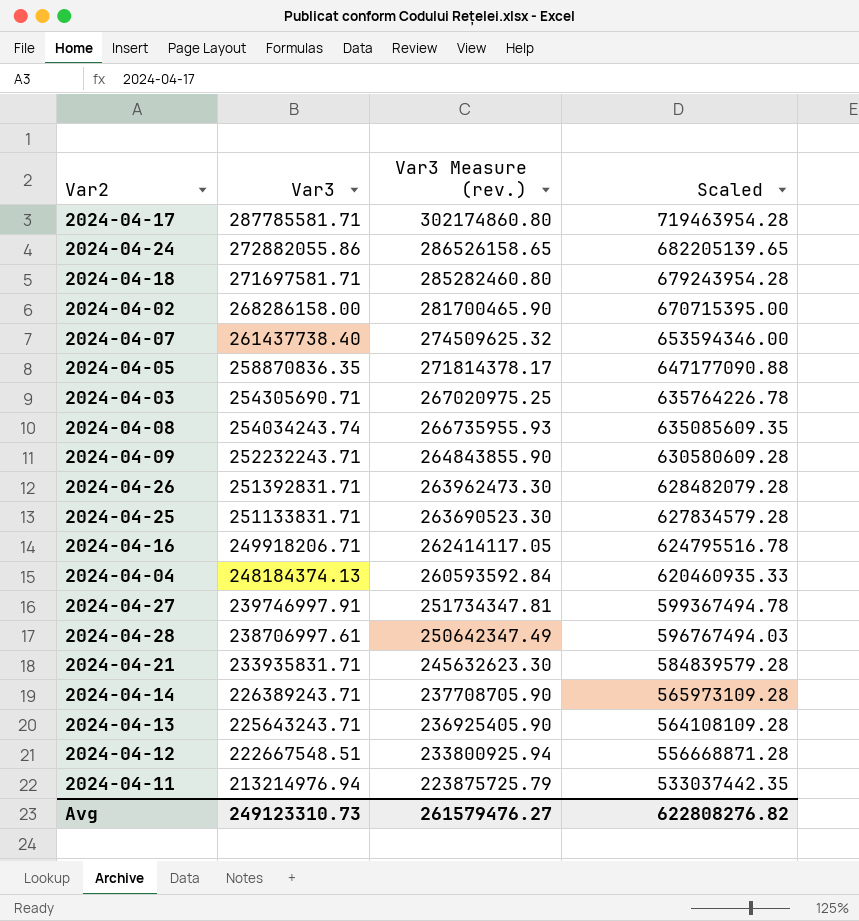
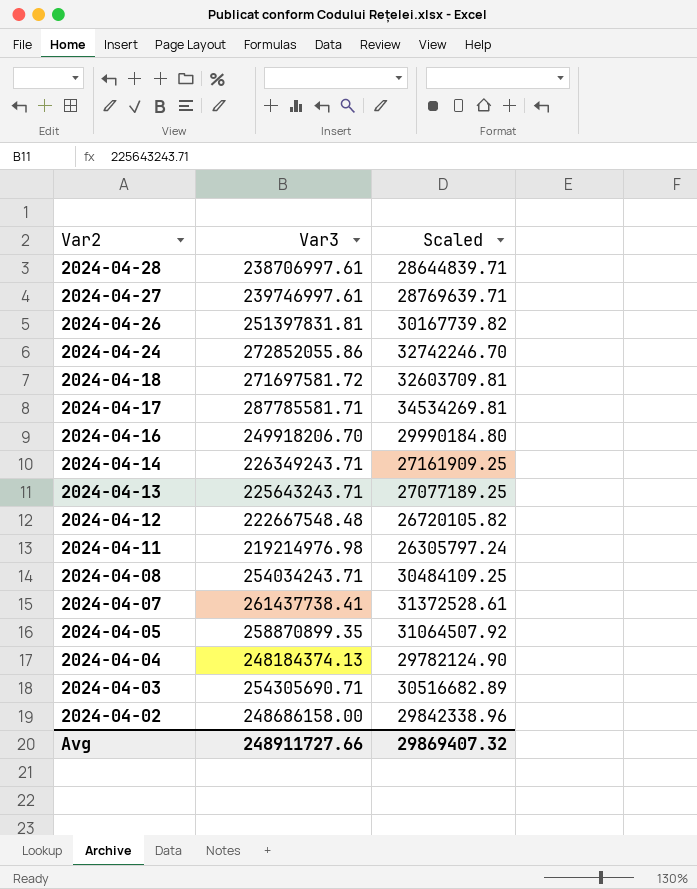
row order: Var3 descending -> Var2 descending
column Var3 Measure (rev.) | formula: [Var3] * 1.05 -> none
column Scaled | formula: [Var3] * 2.5 -> [Var3] * 0.12
row 2024-04-09: 252232243.71 | 264843855.90 | 630580609.28 -> none
row 2024-04-25: 251133831.71 | 263690523.30 | 627834579.28 -> none
row 2024-04-21: 233935831.71 | 245632623.30 | 584839579.28 -> none
2024-04-27 | Var3: 239746997.91 -> 239746997.61
2024-04-26 | Var3: 251392831.71 -> 251397831.81
2024-04-24 | Var3: 272882055.86 -> 272852055.86
2024-04-18 | Var3: 271697581.71 -> 271697581.72
2024-04-16 | Var3: 249918206.71 -> 249918206.70
2024-04-14 | Var3: 226389243.71 -> 226349243.71
2024-04-12 | Var3: 222667548.51 -> 222667548.48
2024-04-11 | Var3: 213214976.94 -> 219214976.98
2024-04-08 | Var3: 254034243.74 -> 254034243.71
2024-04-07 | Var3: 261437738.40 -> 261437738.41
2024-04-05 | Var3: 258870836.35 -> 258870899.35
2024-04-02 | Var3: 268286158.00 -> 248686158.00
Avg | Var3: 249123310.73 -> 248911727.66
Avg | Scaled: 622808276.82 -> 29869407.32

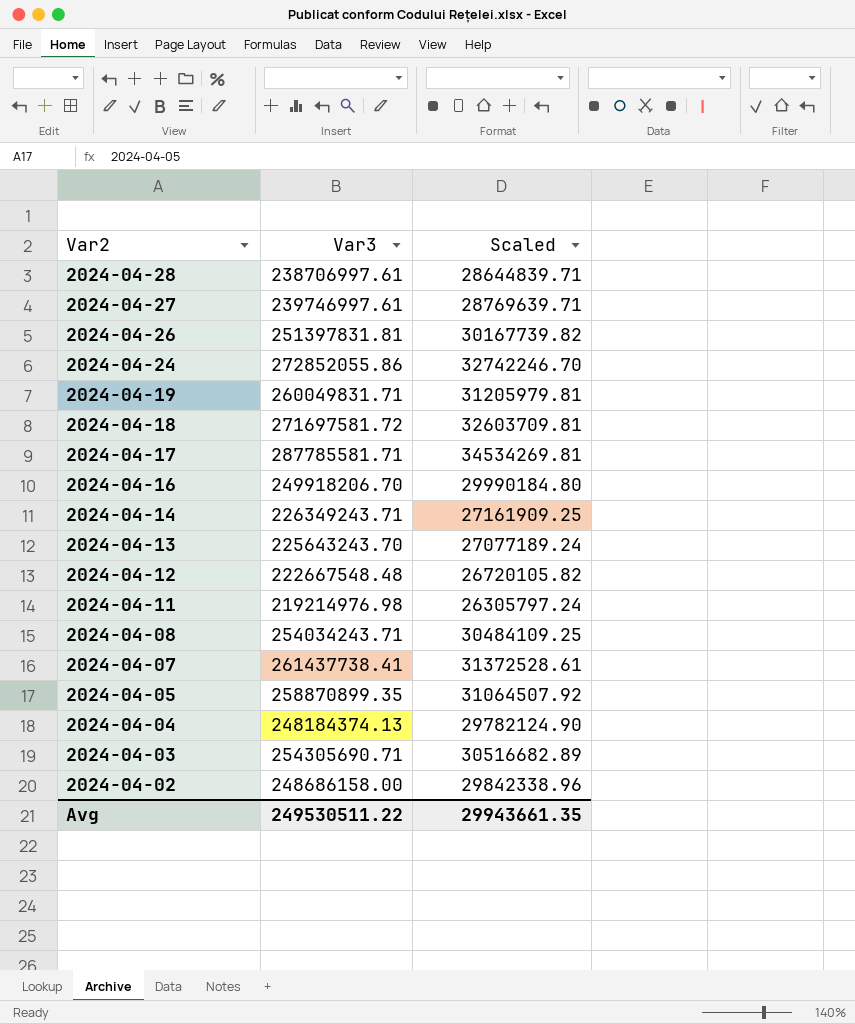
row 2024-04-19: none -> 260049831.71 | 31205979.81
2024-04-13 | Var3: 225643243.71 -> 225643243.70
2024-04-13 | Scaled: 27077189.25 -> 27077189.24
Avg | Var3: 248911727.66 -> 249530511.22
Avg | Scaled: 29869407.32 -> 29943661.35

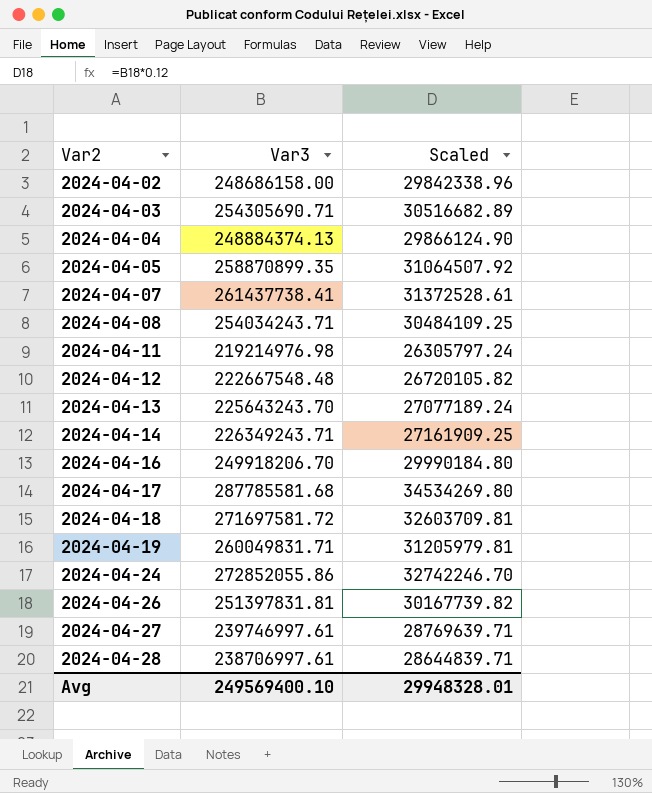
row order: Var2 descending -> Var2 ascending
2024-04-04 | Var3: 248184374.13 -> 248884374.13
2024-04-04 | Scaled: 29782124.90 -> 29866124.90
2024-04-17 | Var3: 287785581.71 -> 287785581.68
2024-04-17 | Scaled: 34534269.81 -> 34534269.80
Avg | Var3: 249530511.22 -> 249569400.10
Avg | Scaled: 29943661.35 -> 29948328.01

